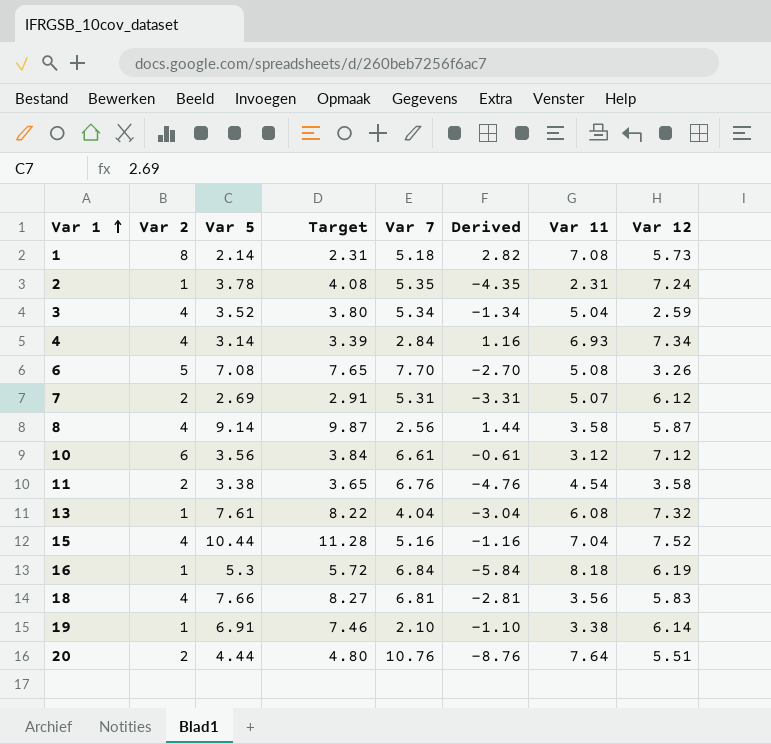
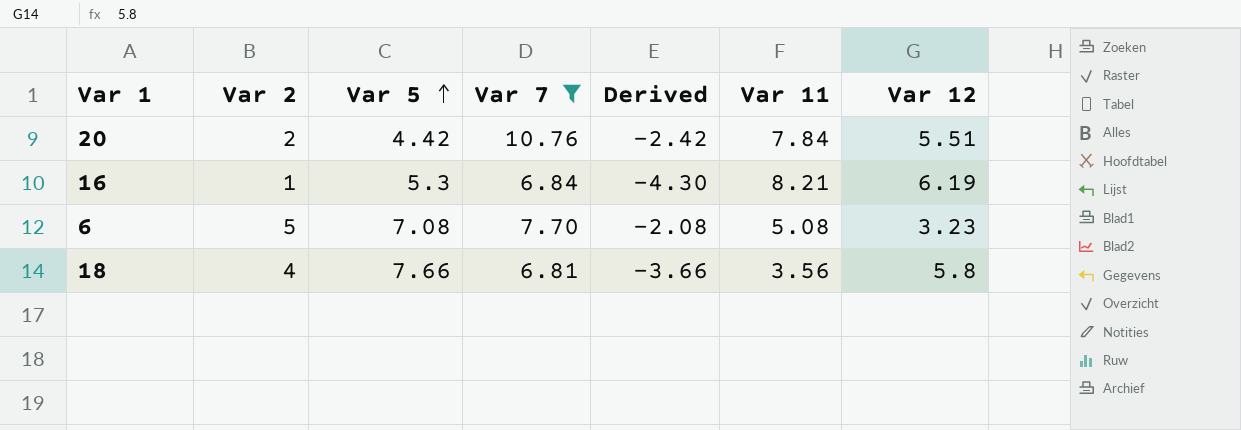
filter: none -> Var 7 >= 6.81
row order: Var 1 ascending -> Var 5 ascending
column Target | formula: [Var 5] * 1.08 -> none
column Derived | formula: [Var 2] - [Var 7] -> [Var 2] - [Var 5]
20 | Var 5: 4.44 -> 4.42
20 | Var 11: 7.64 -> 7.84
16 | Var 11: 8.18 -> 8.21
6 | Var 12: 3.26 -> 3.23
18 | Var 12: 5.83 -> 5.8

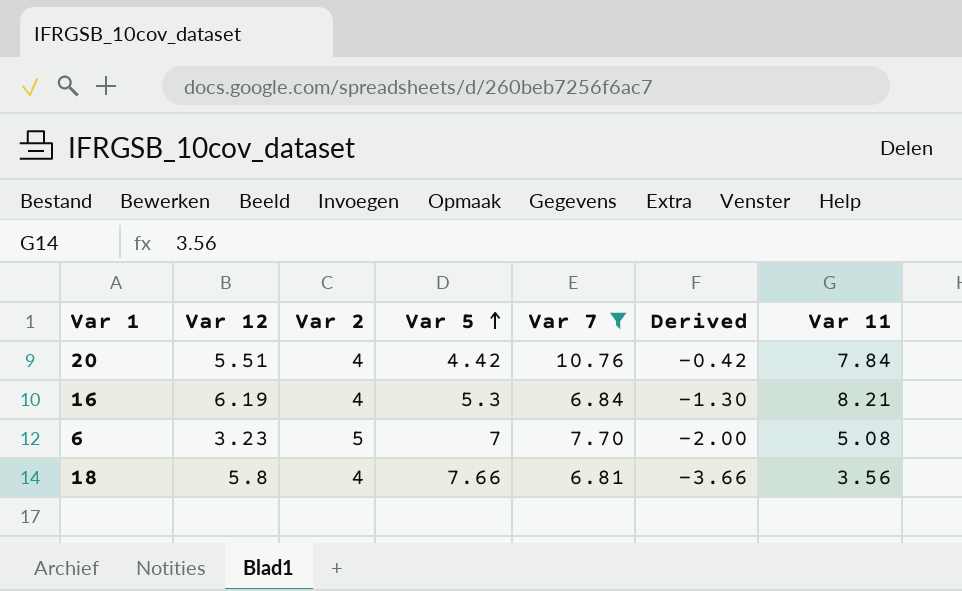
column Var 12 | position: 7 -> 2
20 | Var 2: 2 -> 4
20 | Derived: -2.42 -> -0.42
16 | Var 2: 1 -> 4
16 | Derived: -4.30 -> -1.30
6 | Var 5: 7.08 -> 7
6 | Derived: -2.08 -> -2.00

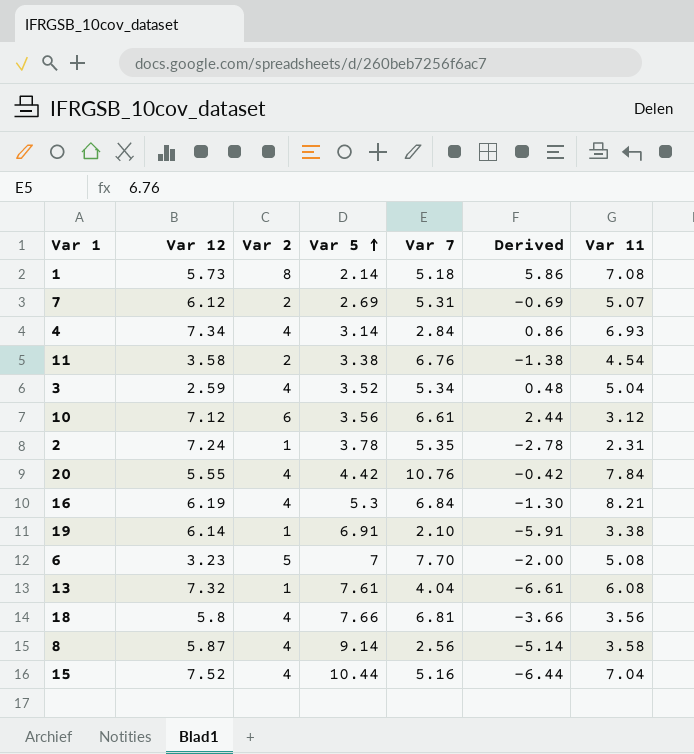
filter: Var 7 >= 6.81 -> none
20 | Var 12: 5.51 -> 5.55

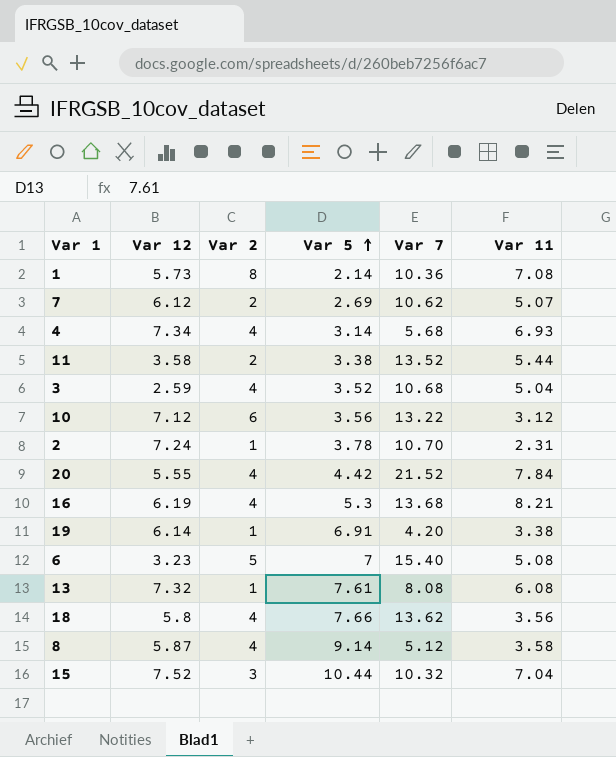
column Derived | formula: [Var 2] - [Var 5] -> none
1 | Var 7: 5.18 -> 10.36
7 | Var 7: 5.31 -> 10.62
4 | Var 7: 2.84 -> 5.68
11 | Var 7: 6.76 -> 13.52
11 | Var 11: 4.54 -> 5.44
3 | Var 7: 5.34 -> 10.68
10 | Var 7: 6.61 -> 13.22
2 | Var 7: 5.35 -> 10.70
20 | Var 7: 10.76 -> 21.52
16 | Var 7: 6.84 -> 13.68
19 | Var 7: 2.10 -> 4.20
6 | Var 7: 7.70 -> 15.40
13 | Var 7: 4.04 -> 8.08
18 | Var 7: 6.81 -> 13.62
8 | Var 7: 2.56 -> 5.12
15 | Var 2: 4 -> 3
15 | Var 7: 5.16 -> 10.32

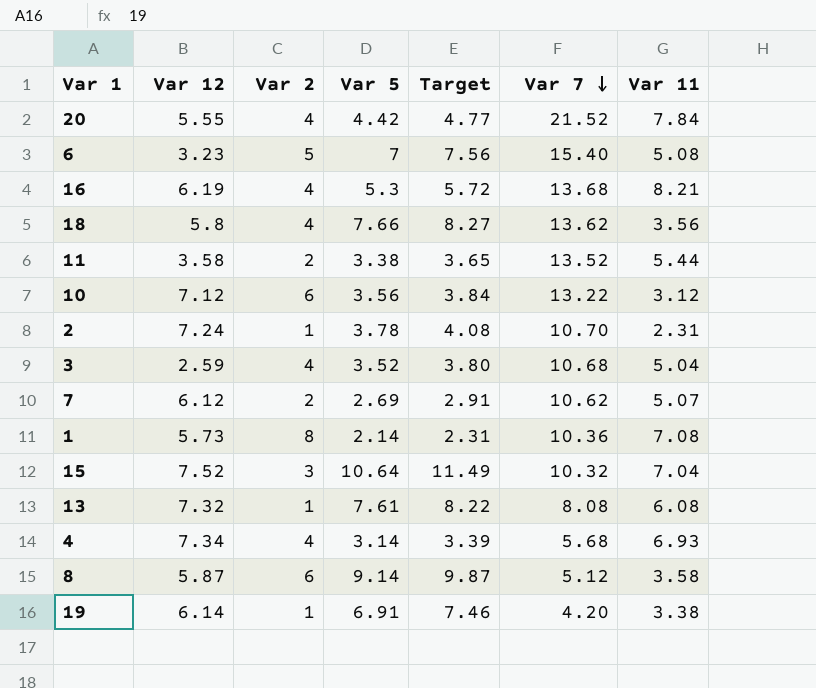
row order: Var 5 ascending -> Var 7 descending
column Target | formula: none -> [Var 5] * 1.08
15 | Var 5: 10.44 -> 10.64
8 | Var 2: 4 -> 6

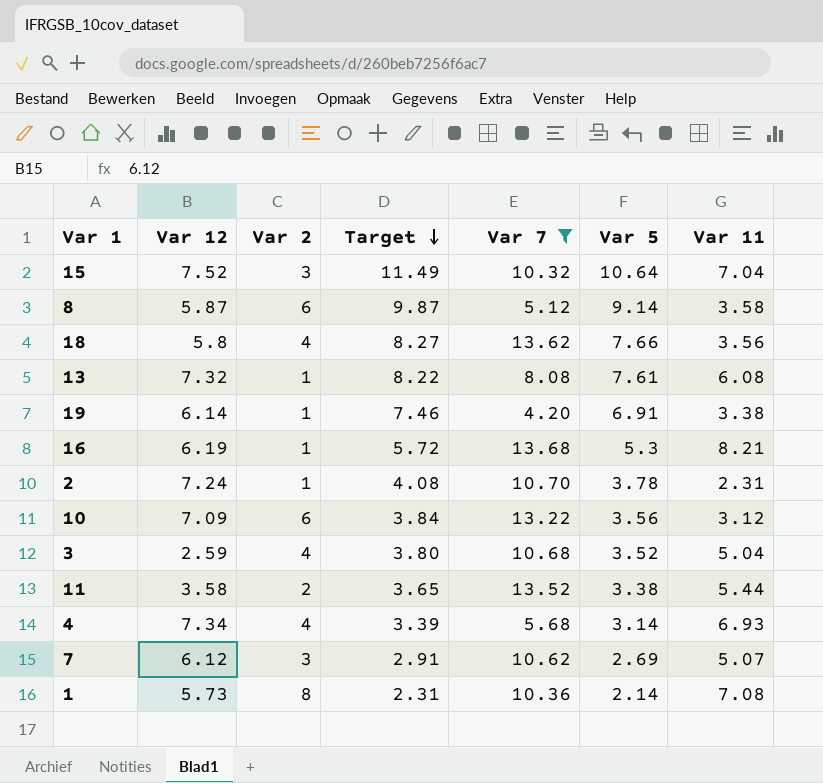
filter: none -> Var 7 <= 13.68
row order: Var 7 descending -> Target descending
column Var 5 | position: 4 -> 6
16 | Var 2: 4 -> 1
10 | Var 12: 7.12 -> 7.09
7 | Var 2: 2 -> 3

